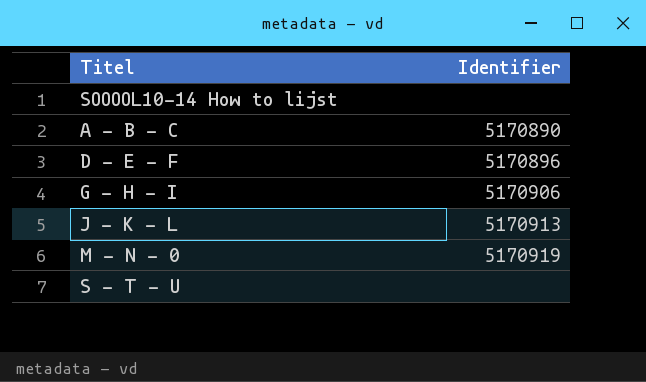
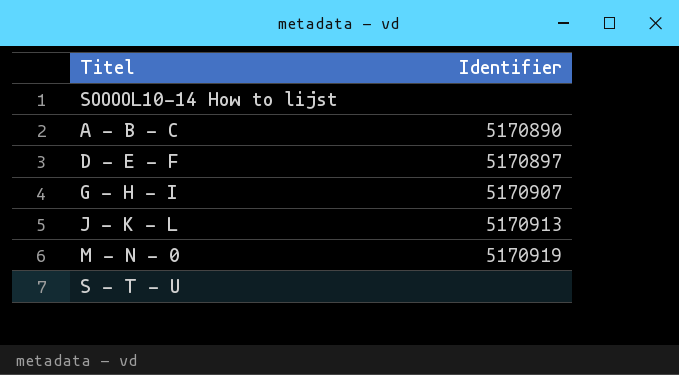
D - E - F | Identifier: 5170896 -> 5170897
G - H - I | Identifier: 5170906 -> 5170907

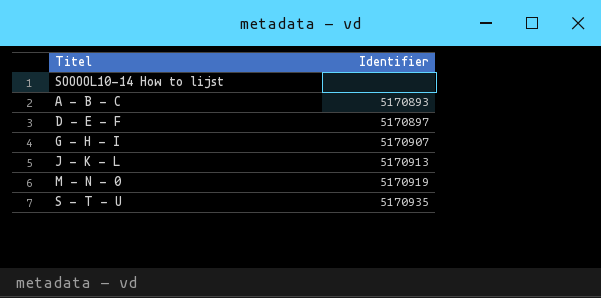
A - B - C | Identifier: 5170890 -> 5170893
S - T - U | Identifier: none -> 5170935

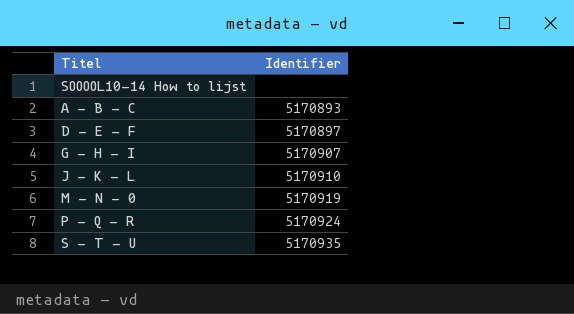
J - K - L | Identifier: 5170913 -> 5170910
row P - Q - R: none -> 5170924

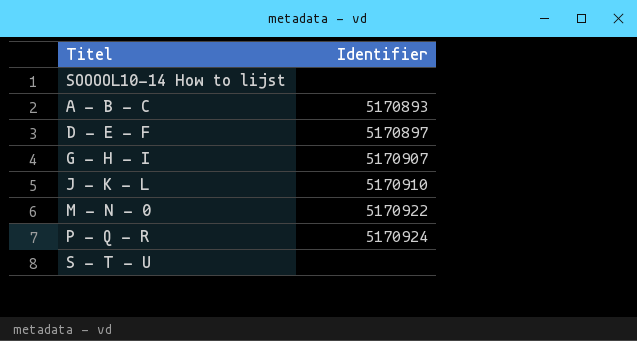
M - N - 0 | Identifier: 5170919 -> 5170922
S - T - U | Identifier: 5170935 -> none

